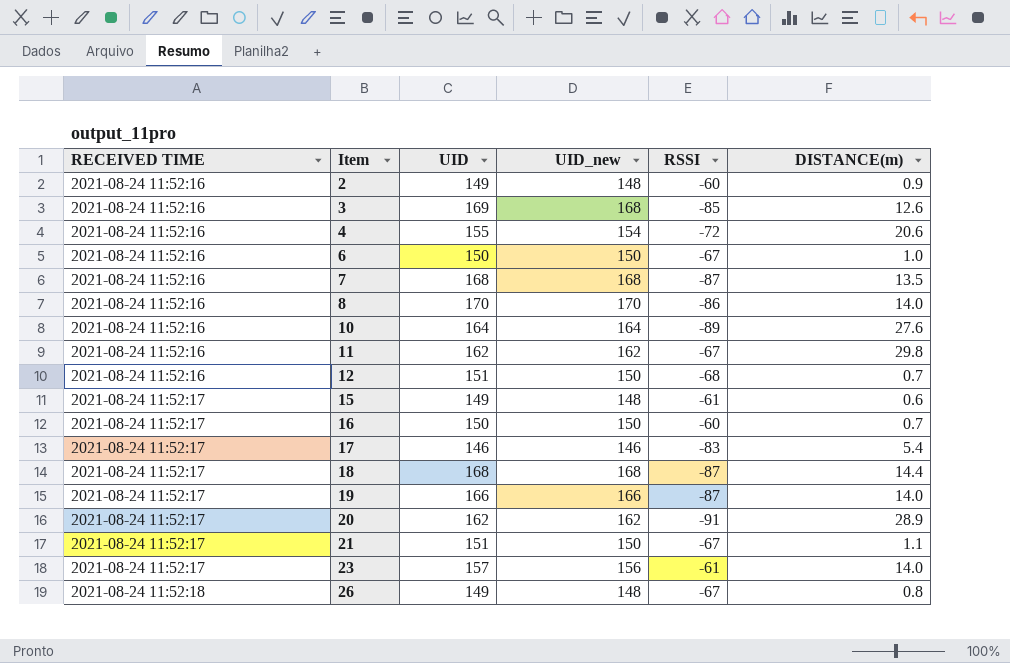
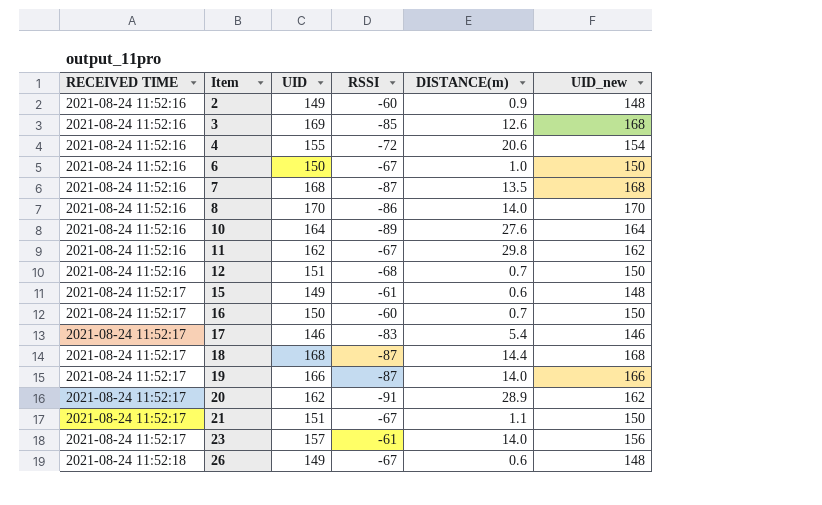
column UID_new | position: 4 -> 6
26 | DISTANCE(m): 0.8 -> 0.6

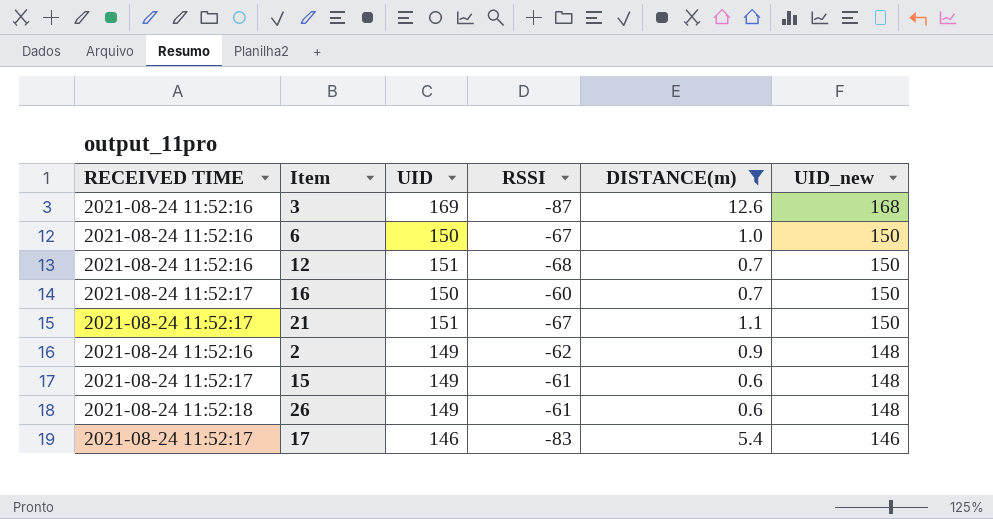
filter: none -> DISTANCE(m) <= 12.6
row order: RECEIVED TIME ascending -> UID_new descending
3 | RSSI: -85 -> -87
2 | RSSI: -60 -> -62
26 | RSSI: -67 -> -61

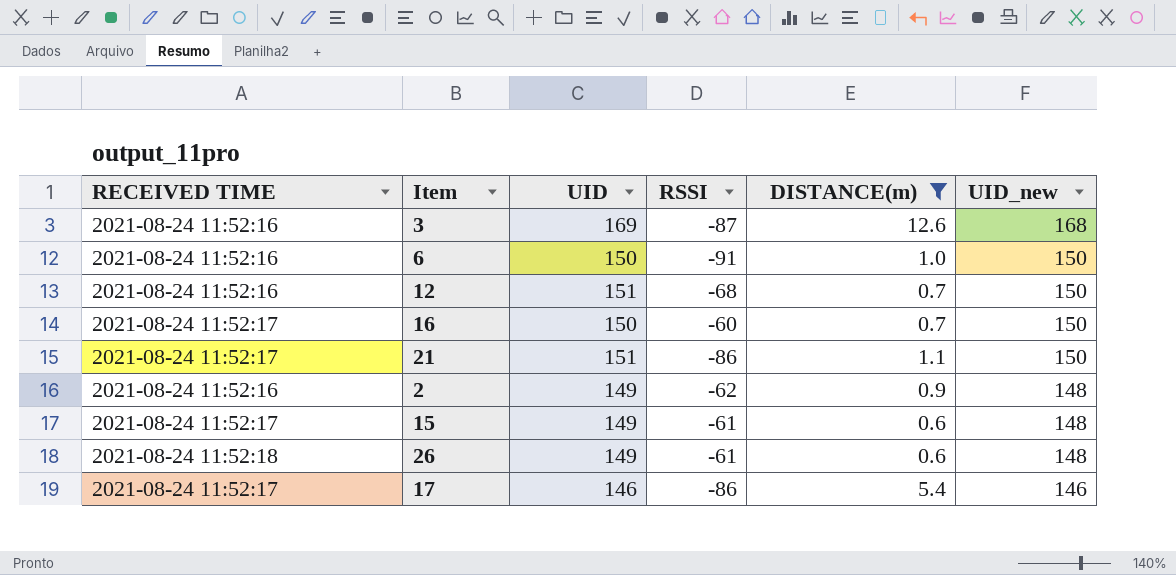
6 | RSSI: -67 -> -91
21 | RSSI: -67 -> -86
17 | RSSI: -83 -> -86

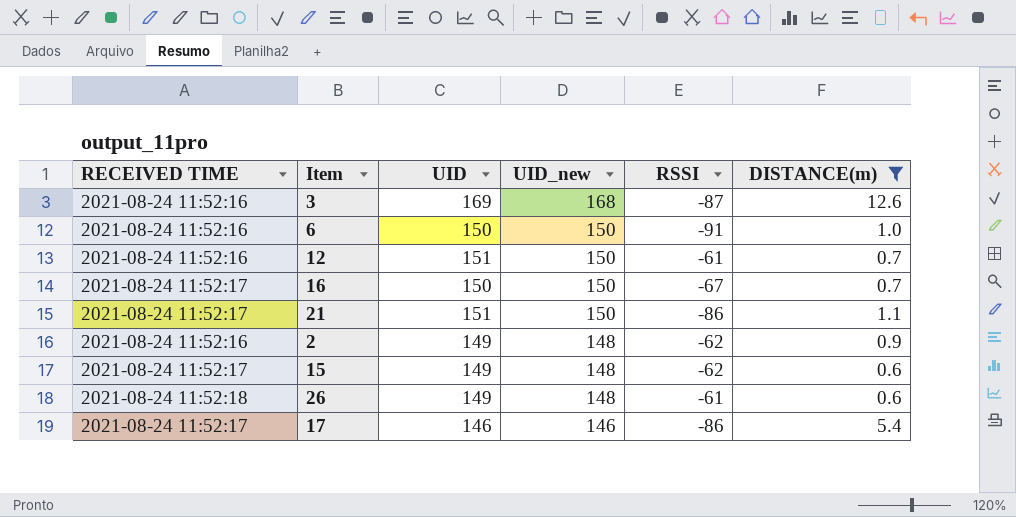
column UID_new | position: 6 -> 4
12 | RSSI: -68 -> -61
16 | RSSI: -60 -> -67
15 | RSSI: -61 -> -62

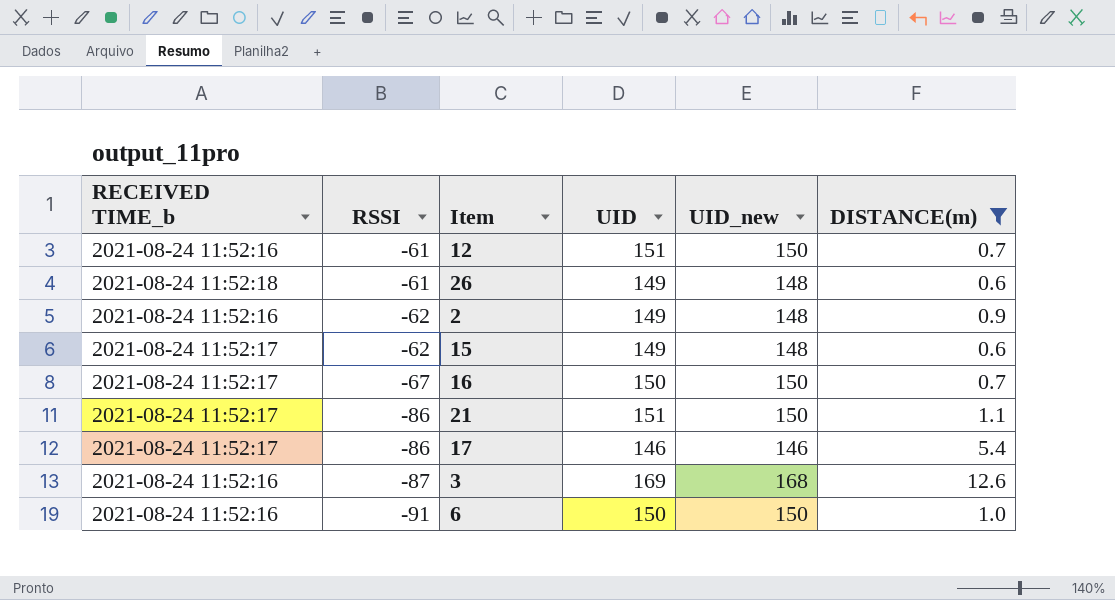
row order: UID_new descending -> RSSI descending
column name: RECEIVED TIME -> RECEIVED TIME_b
column RSSI | position: 5 -> 2

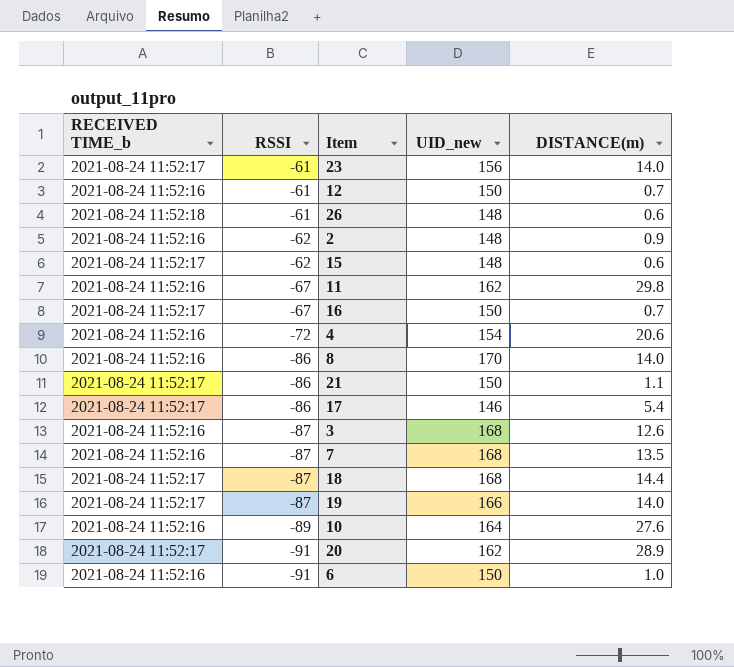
filter: DISTANCE(m) <= 12.6 -> none
column UID | position: 4 -> none

